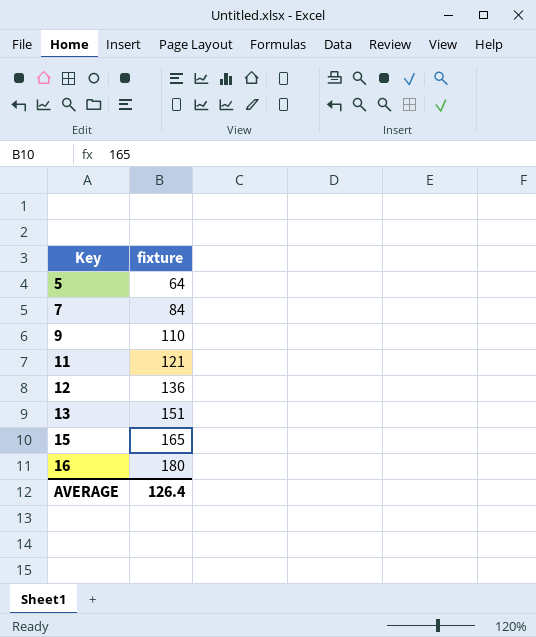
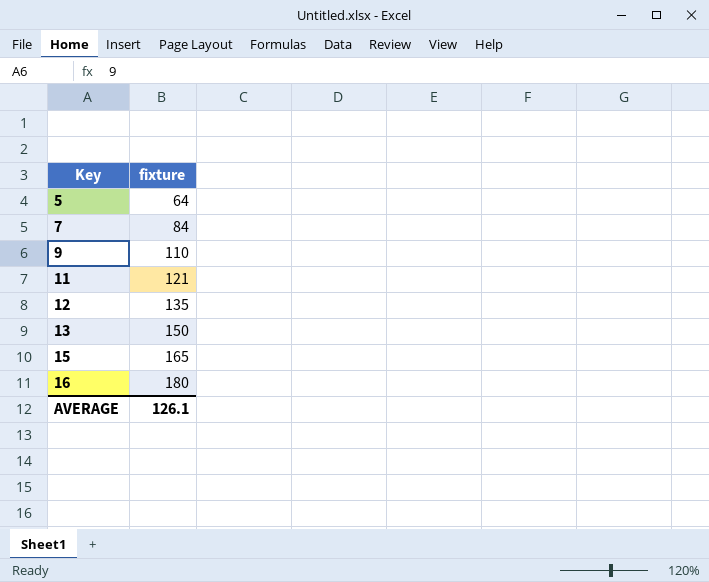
12 | fixture: 136 -> 135
13 | fixture: 151 -> 150
AVERAGE | fixture: 126.4 -> 126.1

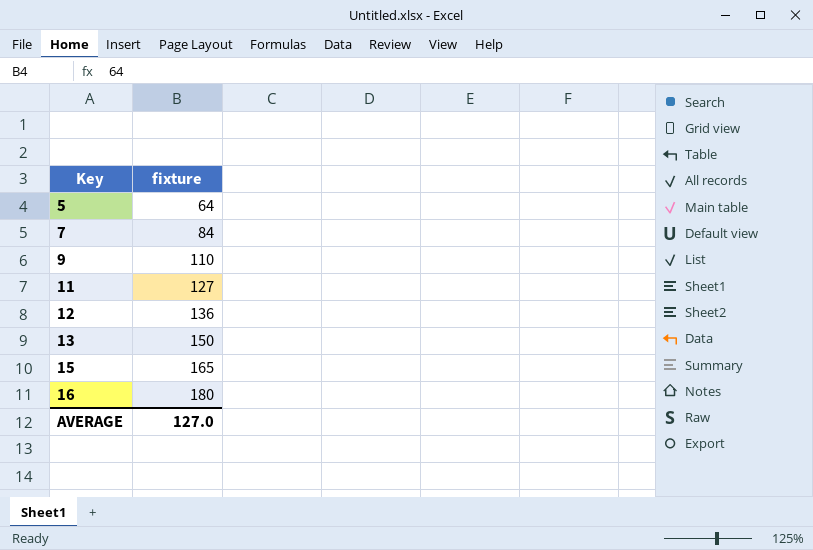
11 | fixture: 121 -> 127
12 | fixture: 135 -> 136
AVERAGE | fixture: 126.1 -> 127.0

